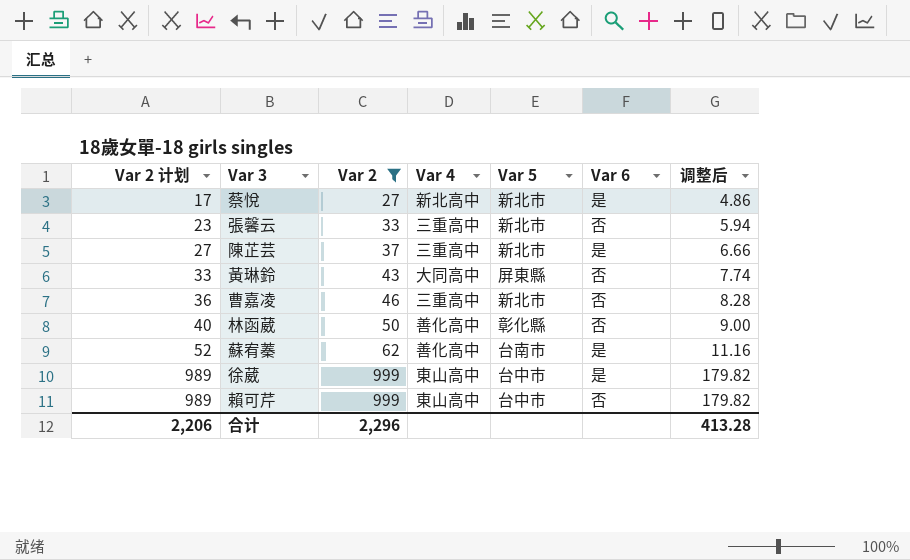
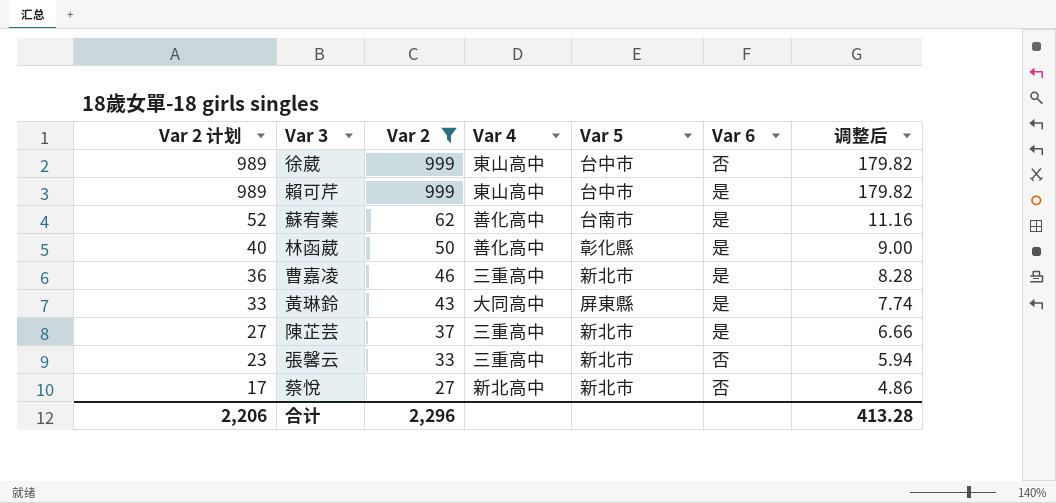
row order: Var 2 计划 ascending -> Var 2 计划 descending
徐葳 | Var 6: 是 -> 否
賴可芹 | Var 6: 否 -> 是
林函葳 | Var 6: 否 -> 是
曹嘉凌 | Var 6: 否 -> 是
黃琳鈴 | Var 6: 否 -> 是
蔡悅 | Var 6: 是 -> 否

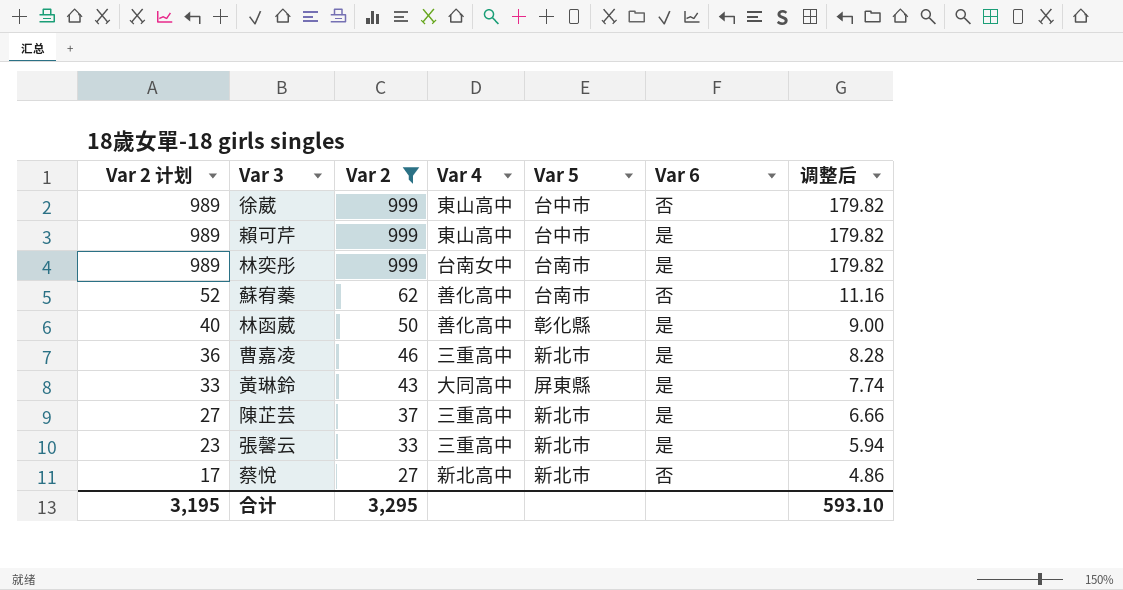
row 林奕彤: none -> 989 | 999 | 台南女中 | 台南市 | 是 | 179.82
蘇宥蓁 | Var 6: 是 -> 否
張馨云 | Var 6: 否 -> 是
合计 | Var 2 计划: 2,206 -> 3,195
合计 | Var 2: 2,296 -> 3,295
合计 | 调整后: 413.28 -> 593.10

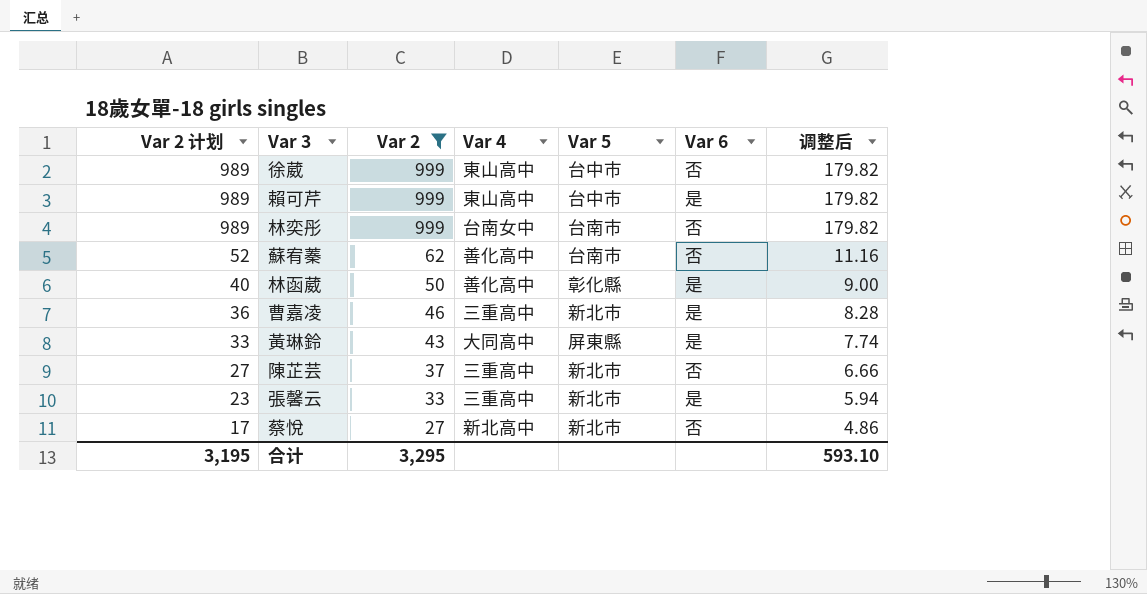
林奕彤 | Var 6: 是 -> 否
陳芷芸 | Var 6: 是 -> 否

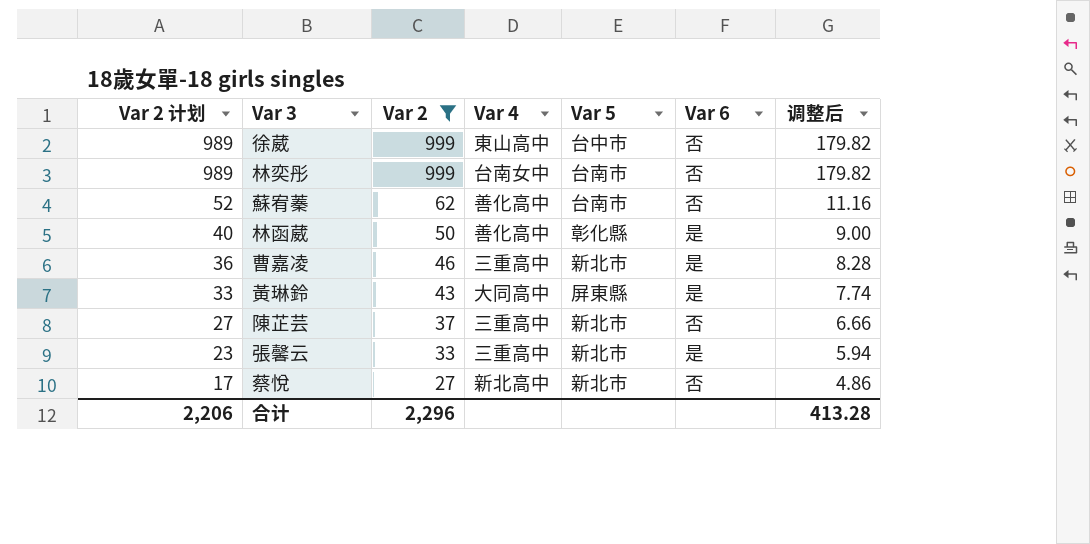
row 賴可芹: 989 | 999 | 東山高中 | 台中市 | 是 | 179.82 -> none
合计 | Var 2 计划: 3,195 -> 2,206
合计 | Var 2: 3,295 -> 2,296
合计 | 调整后: 593.10 -> 413.28

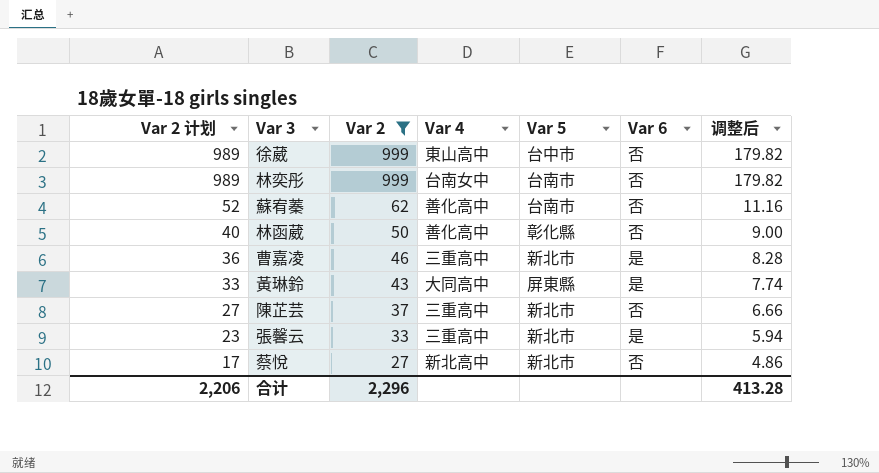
林函葳 | Var 6: 是 -> 否

